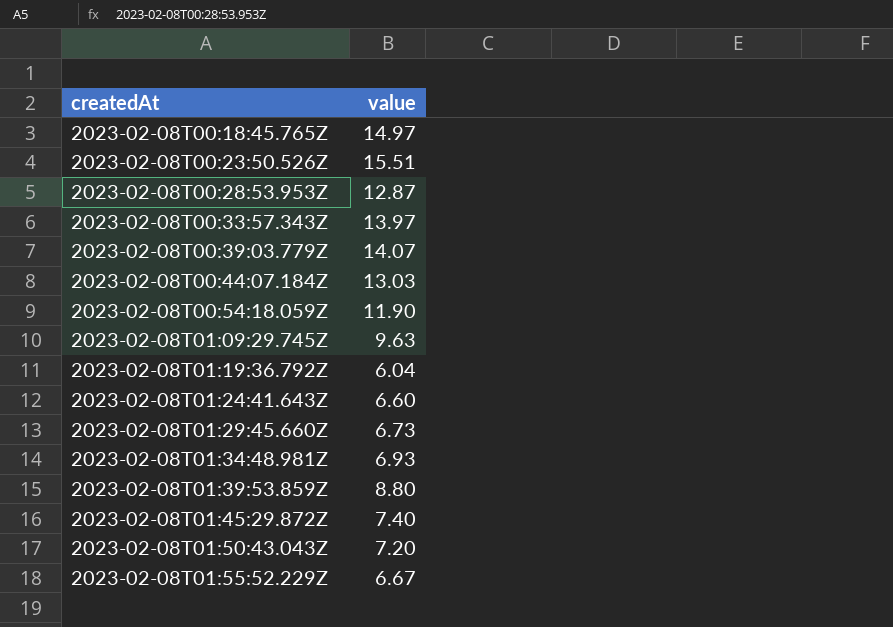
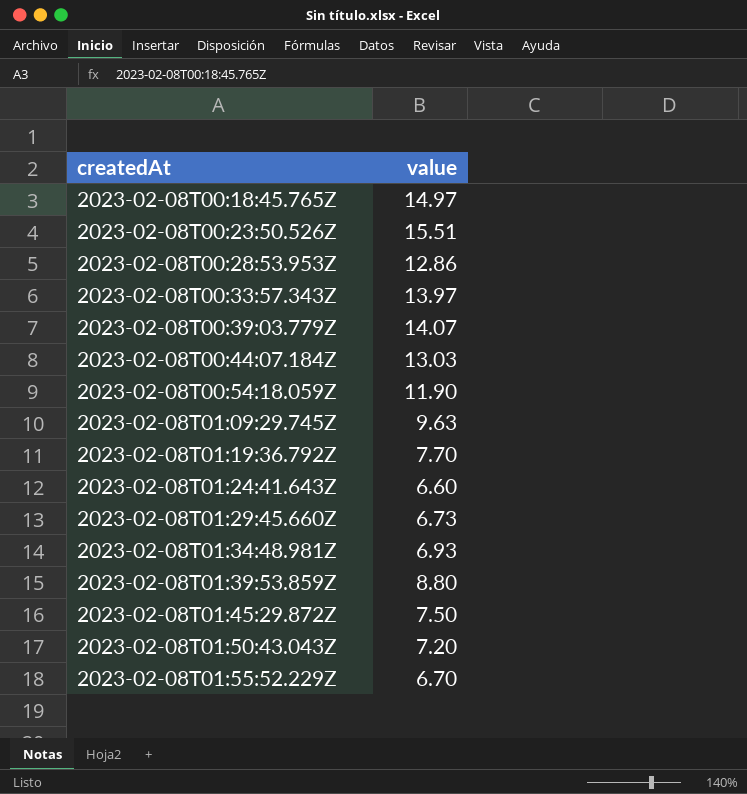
2023-02-08T00:28:53.953Z | value: 12.87 -> 12.86
2023-02-08T01:19:36.792Z | value: 6.04 -> 7.70
2023-02-08T01:45:29.872Z | value: 7.40 -> 7.50
2023-02-08T01:55:52.229Z | value: 6.67 -> 6.70

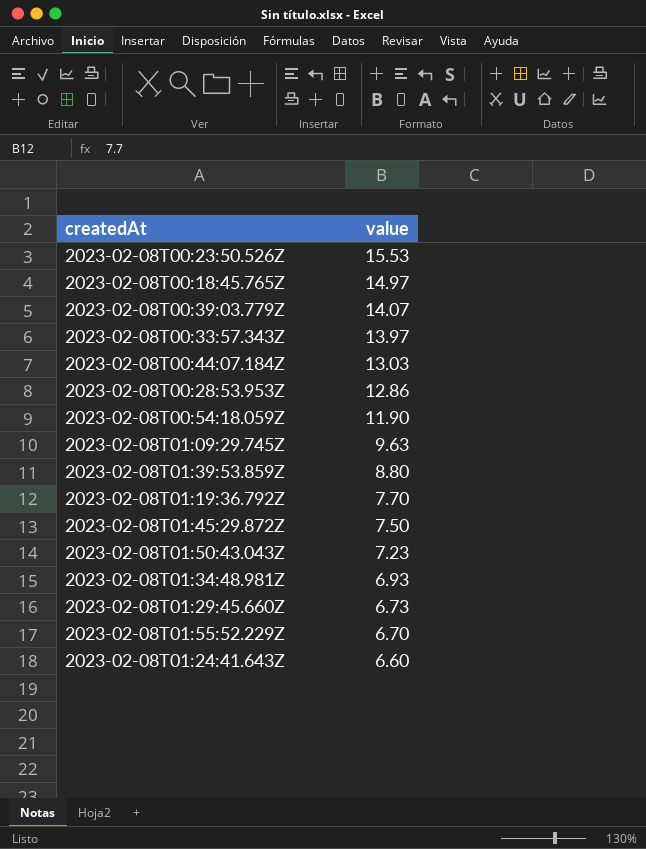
row order: createdAt ascending -> value descending
2023-02-08T00:23:50.526Z | value: 15.51 -> 15.53
2023-02-08T01:50:43.043Z | value: 7.20 -> 7.23

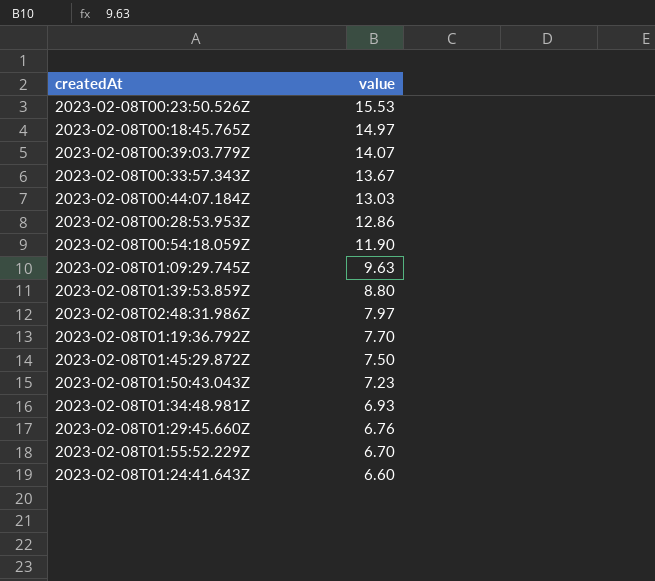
2023-02-08T00:33:57.343Z | value: 13.97 -> 13.67
row 2023-02-08T02:48:31.986Z: none -> 7.97
2023-02-08T01:29:45.660Z | value: 6.73 -> 6.76

